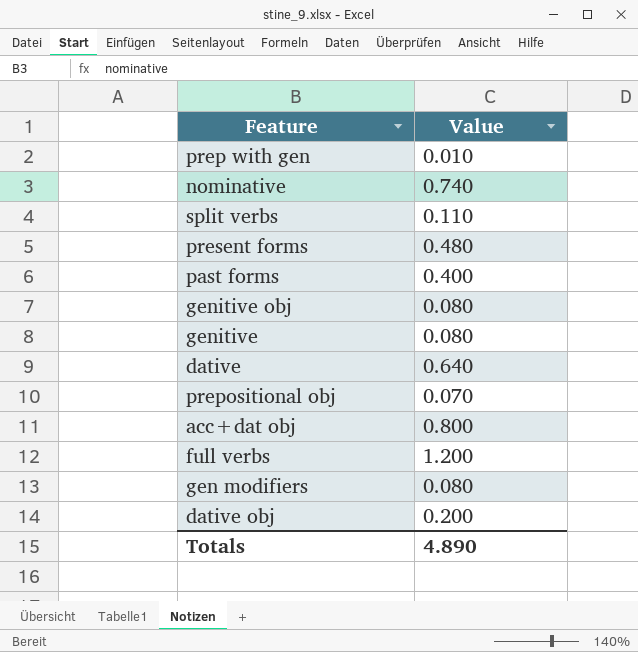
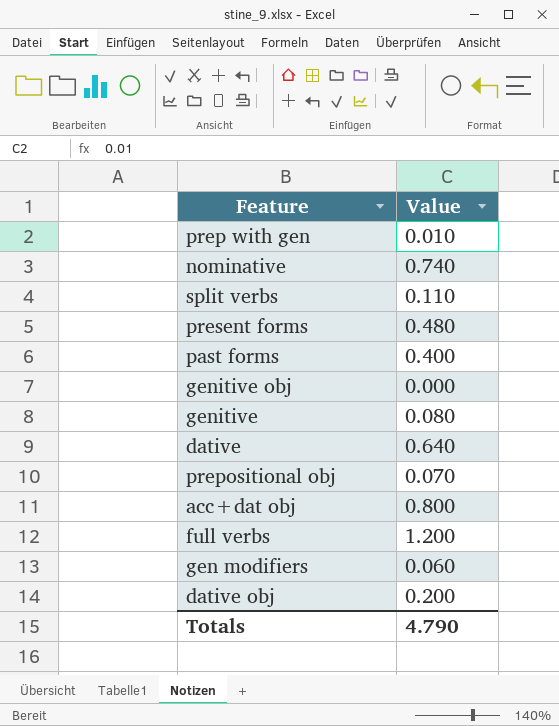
genitive obj | Value: 0.080 -> 0.000
gen modifiers | Value: 0.080 -> 0.060
Totals | Value: 4.890 -> 4.790

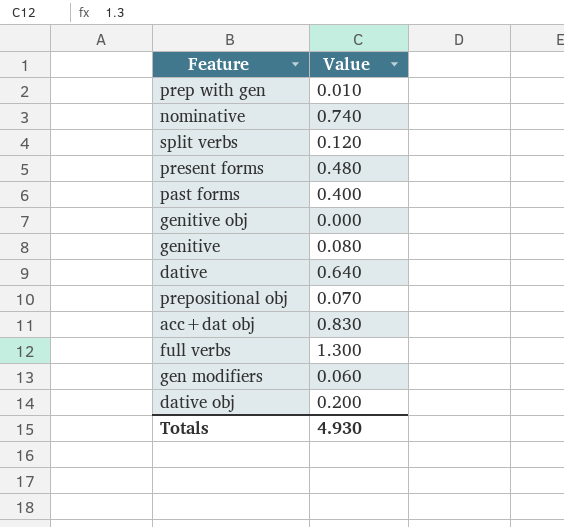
split verbs | Value: 0.110 -> 0.120
acc+dat obj | Value: 0.800 -> 0.830
full verbs | Value: 1.200 -> 1.300
Totals | Value: 4.790 -> 4.930

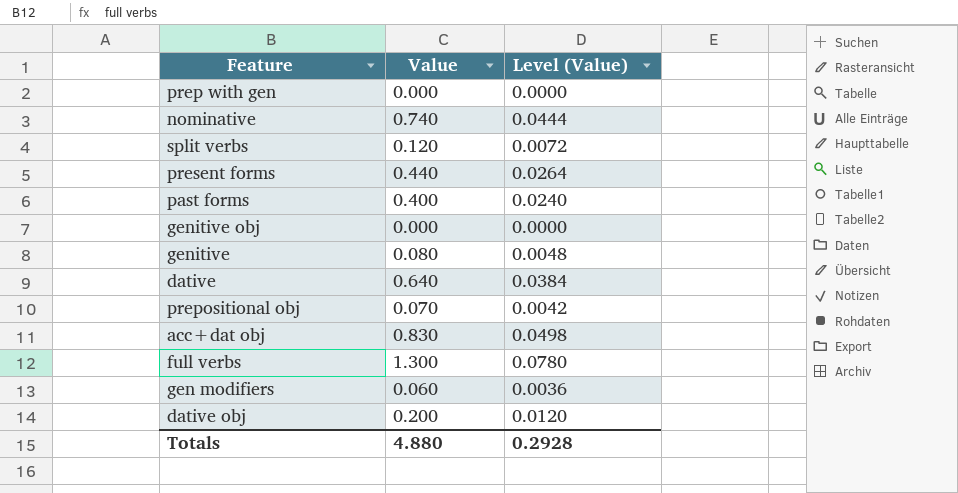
column Level (Value) | formula: none -> [Value] * 0.06
prep with gen | Value: 0.010 -> 0.000
present forms | Value: 0.480 -> 0.440
Totals | Value: 4.930 -> 4.880

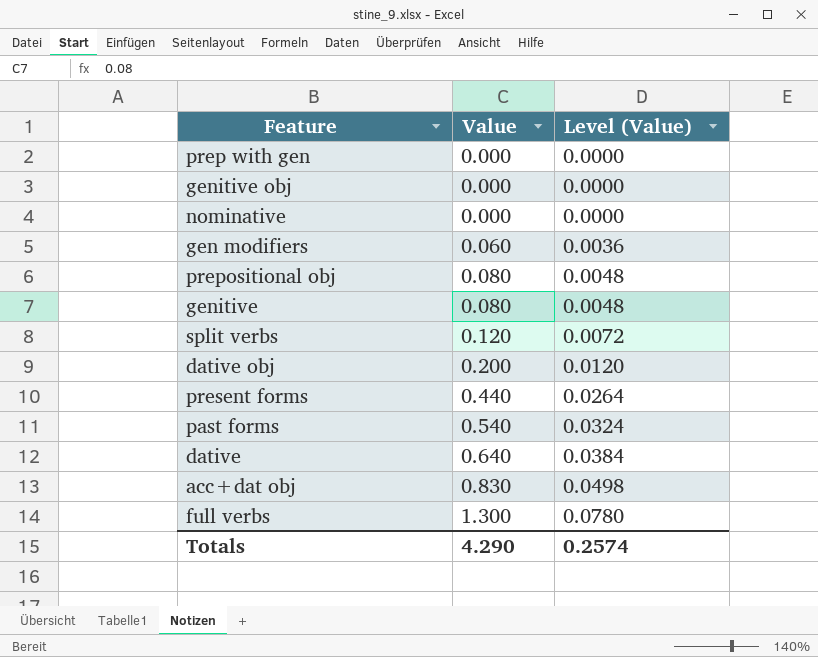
row order: none -> Value ascending
nominative | Value: 0.740 -> 0.000
nominative | Level (Value): 0.0444 -> 0.0000
prepositional obj | Value: 0.070 -> 0.080
prepositional obj | Level (Value): 0.0042 -> 0.0048
past forms | Value: 0.400 -> 0.540
past forms | Level (Value): 0.0240 -> 0.0324
Totals | Value: 4.880 -> 4.290
Totals | Level (Value): 0.2928 -> 0.2574

